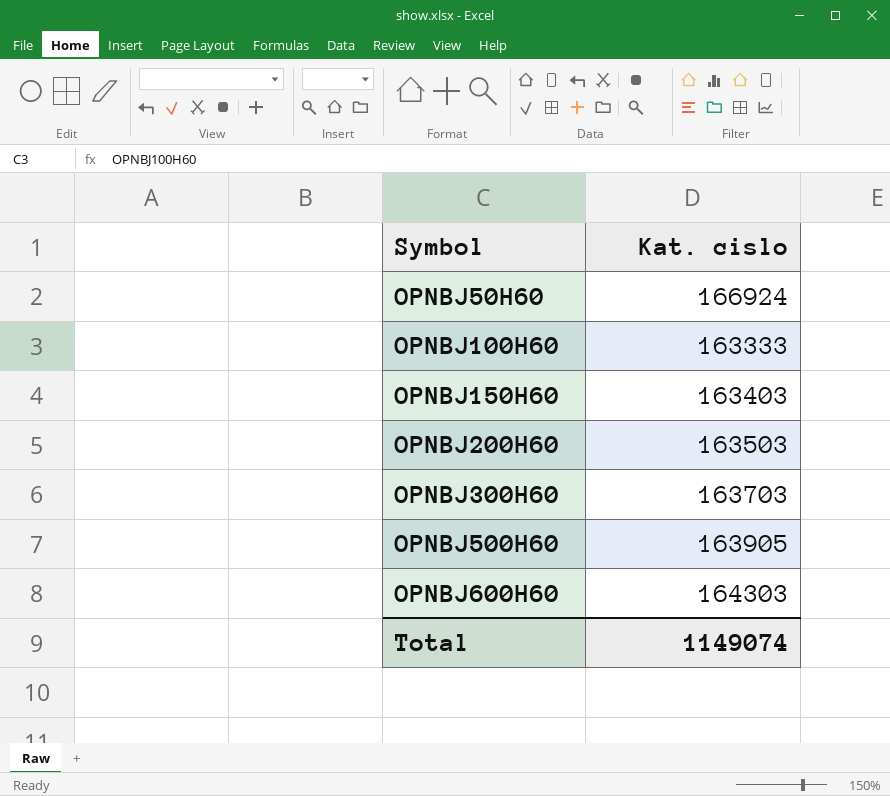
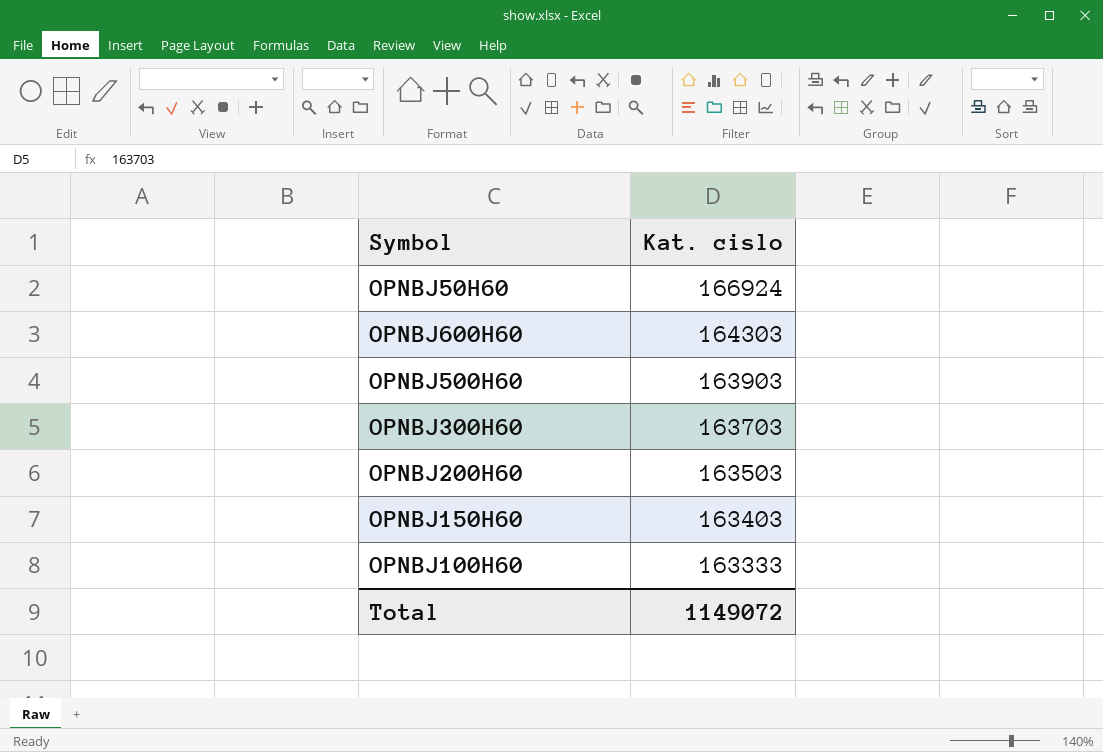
row order: Symbol ascending -> Kat. cislo descending
OPNBJ500H60 | Kat. cislo: 163905 -> 163903
Total | Kat. cislo: 1149074 -> 1149072

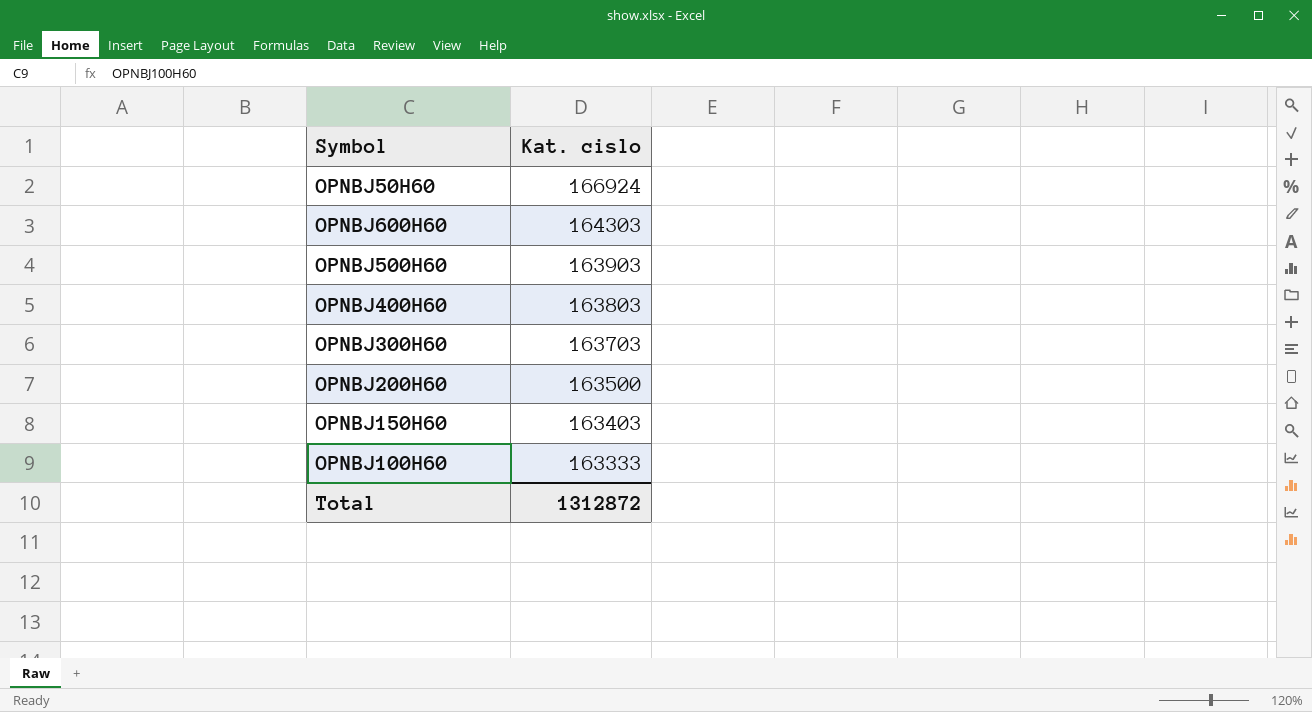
row OPNBJ400H60: none -> 163803
OPNBJ200H60 | Kat. cislo: 163503 -> 163500
Total | Kat. cislo: 1149072 -> 1312872

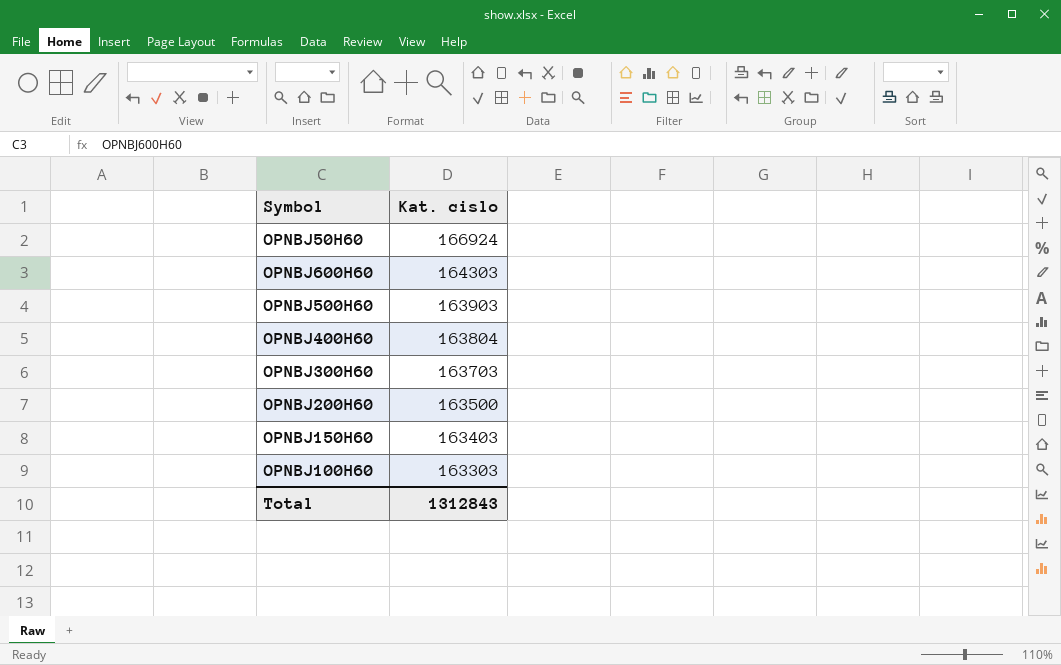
OPNBJ400H60 | Kat. cislo: 163803 -> 163804
OPNBJ100H60 | Kat. cislo: 163333 -> 163303
Total | Kat. cislo: 1312872 -> 1312843

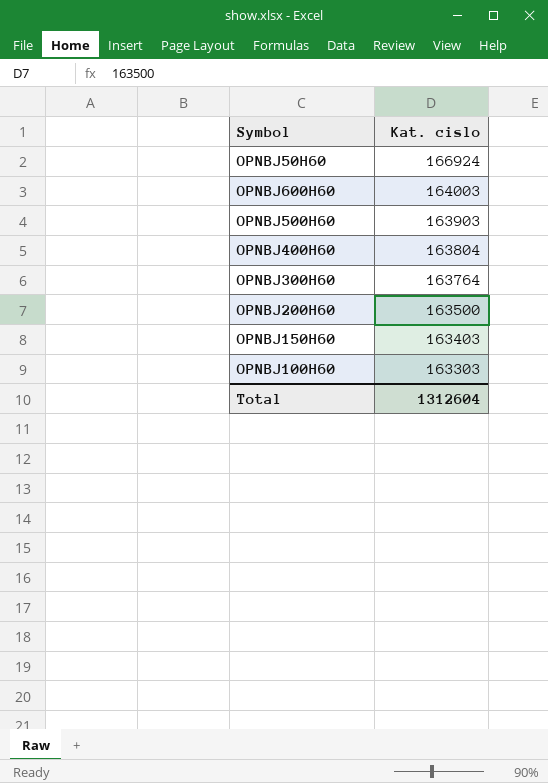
OPNBJ600H60 | Kat. cislo: 164303 -> 164003
OPNBJ300H60 | Kat. cislo: 163703 -> 163764
Total | Kat. cislo: 1312843 -> 1312604

